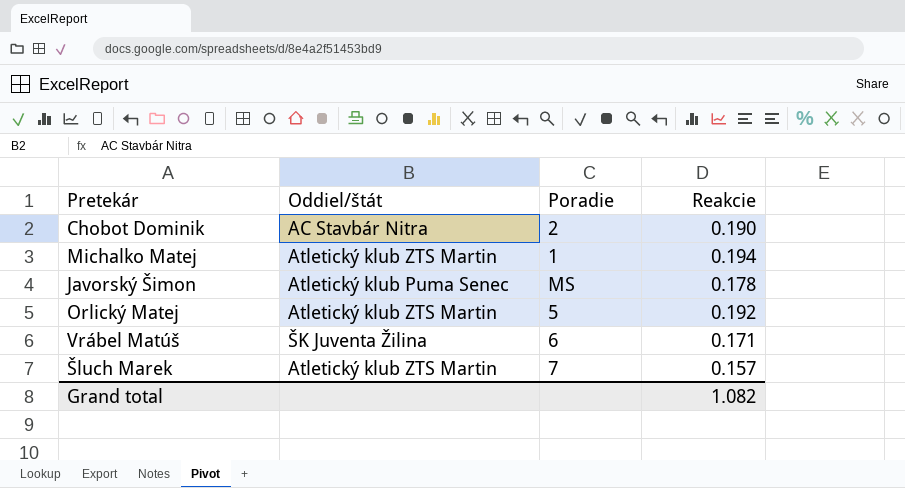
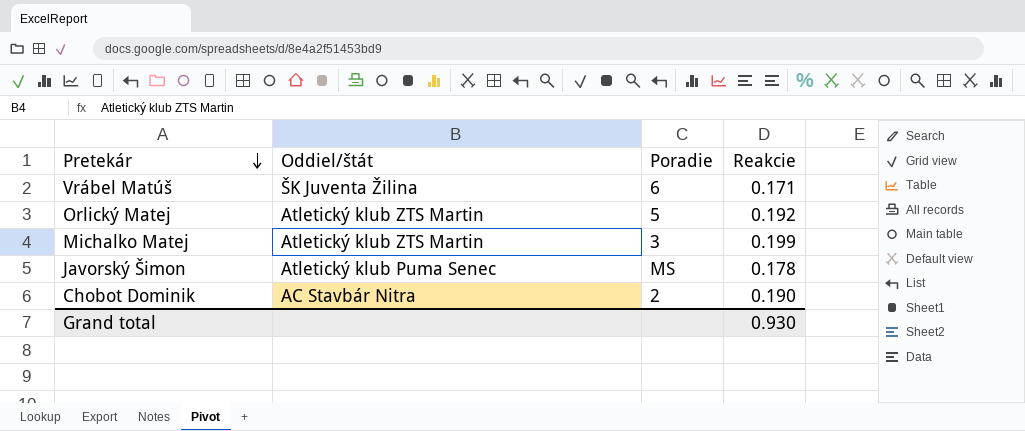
row order: none -> Pretekár descending
row Šluch Marek: Atletický klub ZTS Martin | 7 | 0.157 -> none
Michalko Matej | Poradie: 1 -> 3
Michalko Matej | Reakcie: 0.194 -> 0.199
Grand total | Reakcie: 1.082 -> 0.930

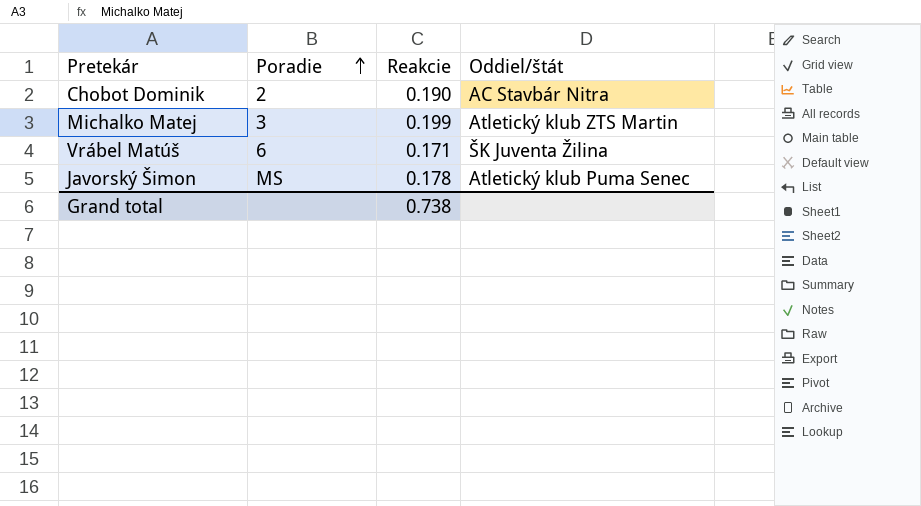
row order: Pretekár descending -> Poradie ascending
column Oddiel/štát | position: 2 -> 4
row Orlický Matej: Atletický klub ZTS Martin | 5 | 0.192 -> none
Grand total | Reakcie: 0.930 -> 0.738

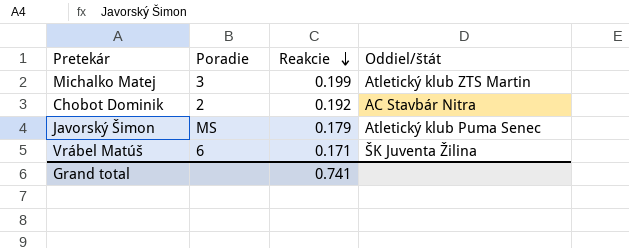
row order: Poradie ascending -> Reakcie descending
Chobot Dominik | Reakcie: 0.190 -> 0.192
Javorský Šimon | Reakcie: 0.178 -> 0.179
Grand total | Reakcie: 0.738 -> 0.741

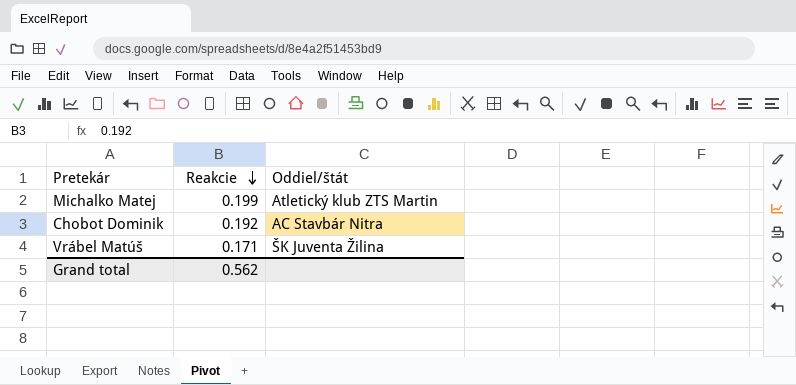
column Poradie | position: 2 -> none
row Javorský Šimon: MS | 0.179 | Atletický klub Puma Senec -> none
Grand total | Reakcie: 0.741 -> 0.562

